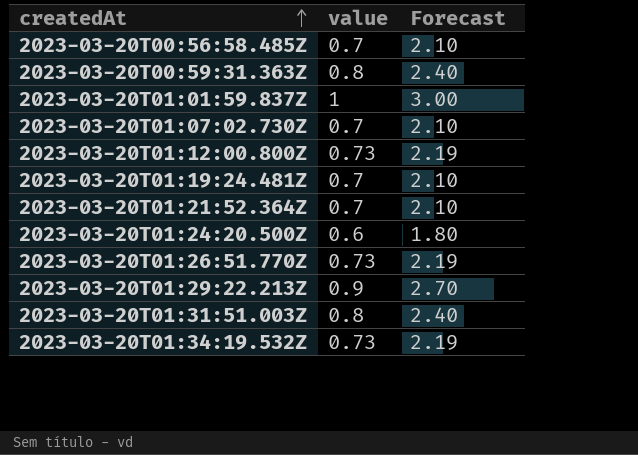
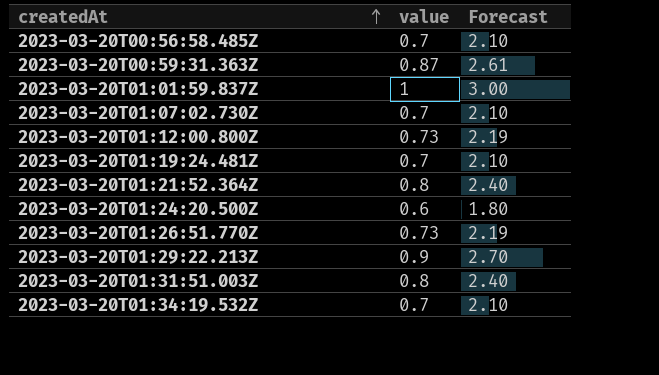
2023-03-20T00:59:31.363Z | value: 0.8 -> 0.87
2023-03-20T00:59:31.363Z | Forecast: 2.40 -> 2.61
2023-03-20T01:21:52.364Z | value: 0.7 -> 0.8
2023-03-20T01:21:52.364Z | Forecast: 2.10 -> 2.40
2023-03-20T01:34:19.532Z | value: 0.73 -> 0.7
2023-03-20T01:34:19.532Z | Forecast: 2.19 -> 2.10

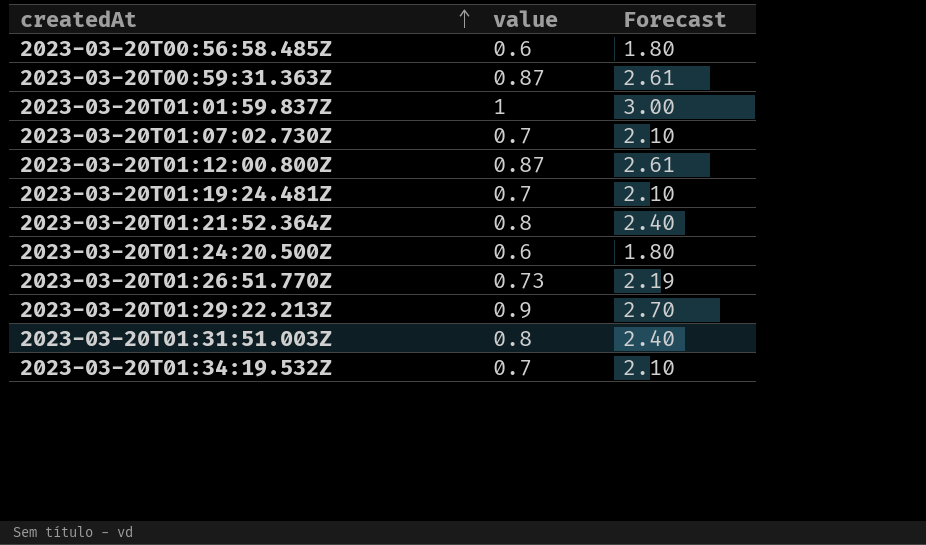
2023-03-20T00:56:58.485Z | value: 0.7 -> 0.6
2023-03-20T00:56:58.485Z | Forecast: 2.10 -> 1.80
2023-03-20T01:12:00.800Z | value: 0.73 -> 0.87
2023-03-20T01:12:00.800Z | Forecast: 2.19 -> 2.61

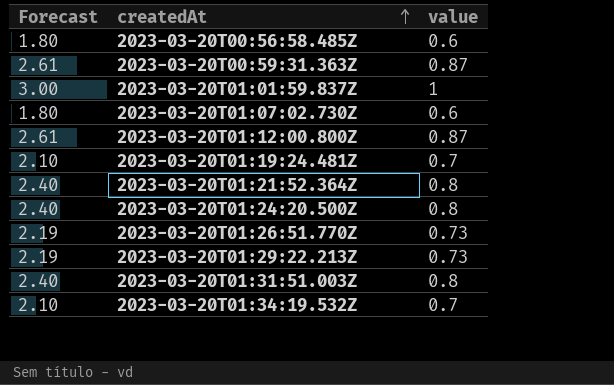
column Forecast | position: 3 -> 1
2023-03-20T01:07:02.730Z | Forecast: 2.10 -> 1.80
2023-03-20T01:07:02.730Z | value: 0.7 -> 0.6
2023-03-20T01:24:20.500Z | Forecast: 1.80 -> 2.40
2023-03-20T01:24:20.500Z | value: 0.6 -> 0.8
2023-03-20T01:29:22.213Z | Forecast: 2.70 -> 2.19
2023-03-20T01:29:22.213Z | value: 0.9 -> 0.73

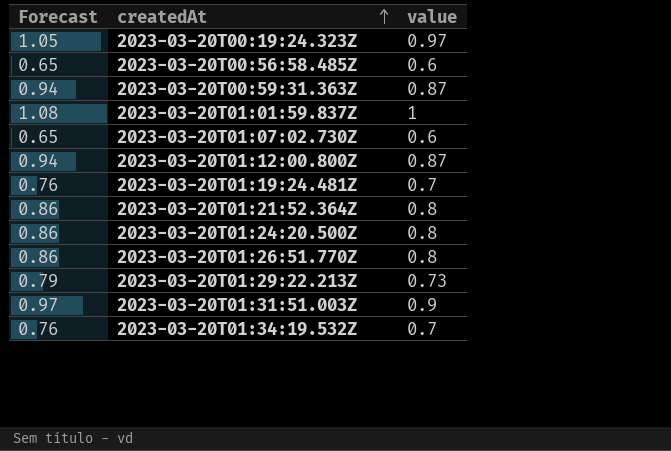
column Forecast | formula: [value] * 3 -> [value] * 1.08
row 2023-03-20T00:19:24.323Z: none -> 1.05 | 0.97
2023-03-20T01:26:51.770Z | value: 0.73 -> 0.8
2023-03-20T01:31:51.003Z | value: 0.8 -> 0.9

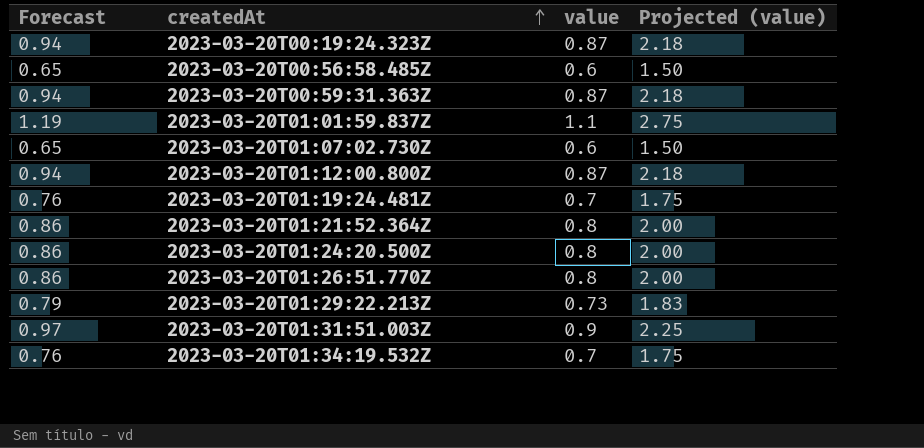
column Projected (value) | formula: none -> [value] * 2.5
2023-03-20T00:19:24.323Z | Forecast: 1.05 -> 0.94
2023-03-20T00:19:24.323Z | value: 0.97 -> 0.87
2023-03-20T01:01:59.837Z | Forecast: 1.08 -> 1.19
2023-03-20T01:01:59.837Z | value: 1 -> 1.1

